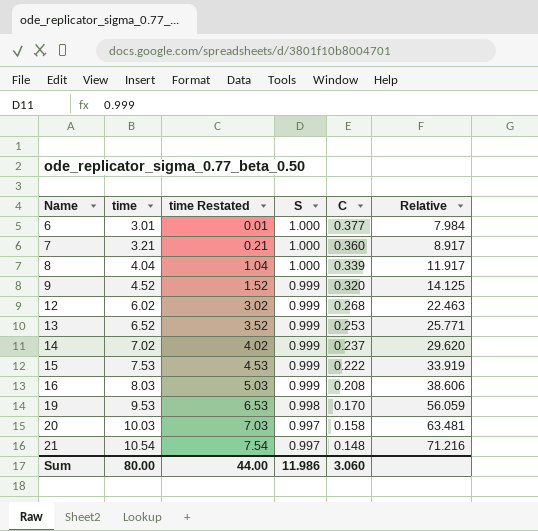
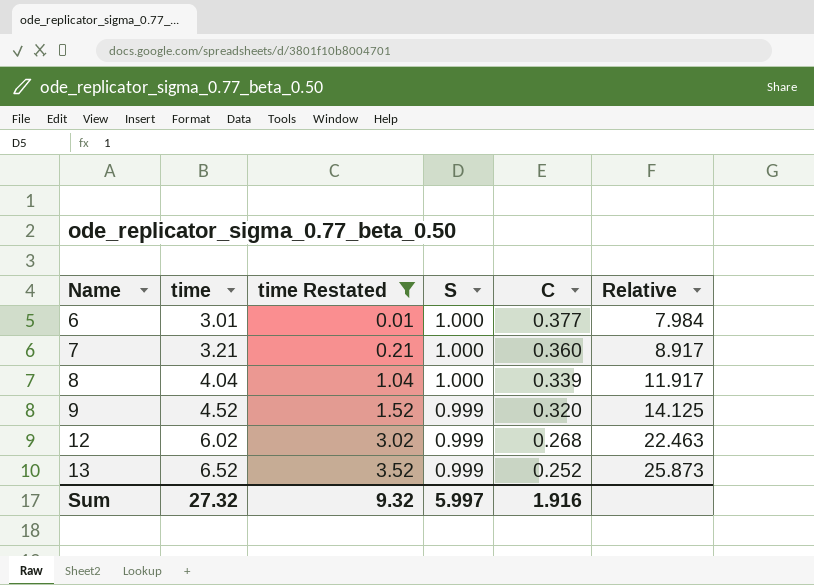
filter: none -> time Restated <= 3.52
13 | C: 0.253 -> 0.252
13 | Relative: 25.771 -> 25.873
Sum | time: 80.00 -> 27.32
Sum | time Restated: 44.00 -> 9.32
Sum | S: 11.986 -> 5.997
Sum | C: 3.060 -> 1.916

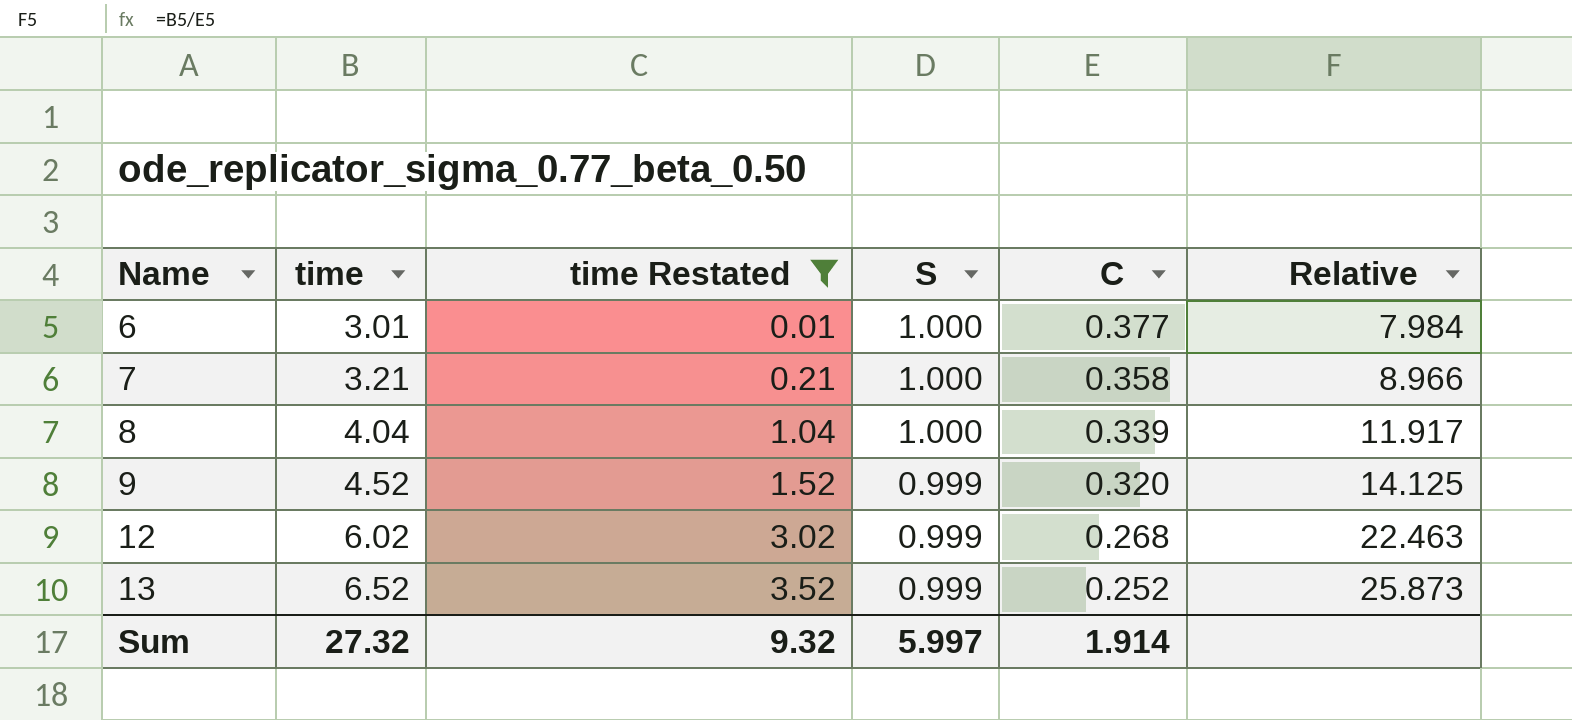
7 | C: 0.360 -> 0.358
7 | Relative: 8.917 -> 8.966
Sum | C: 1.916 -> 1.914

